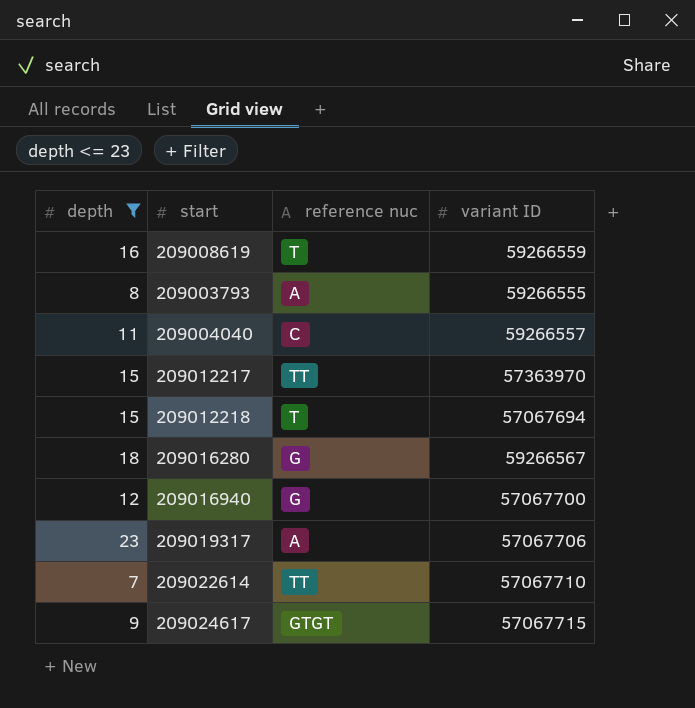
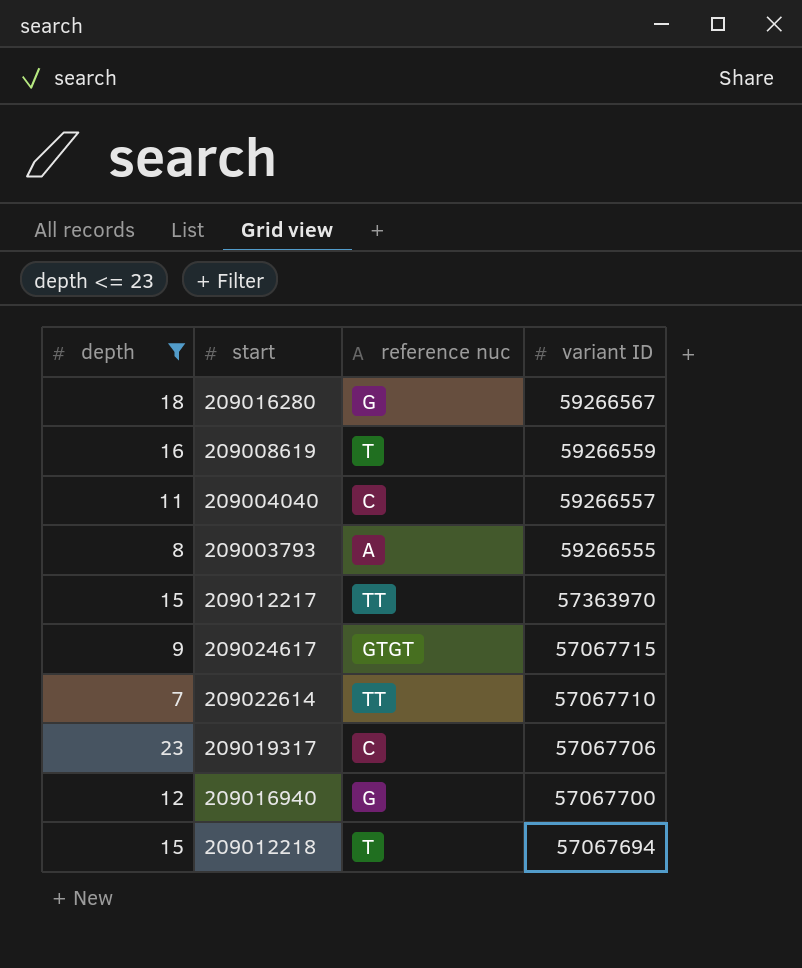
row order: none -> variant ID descending
209019317 | reference nuc: A -> C

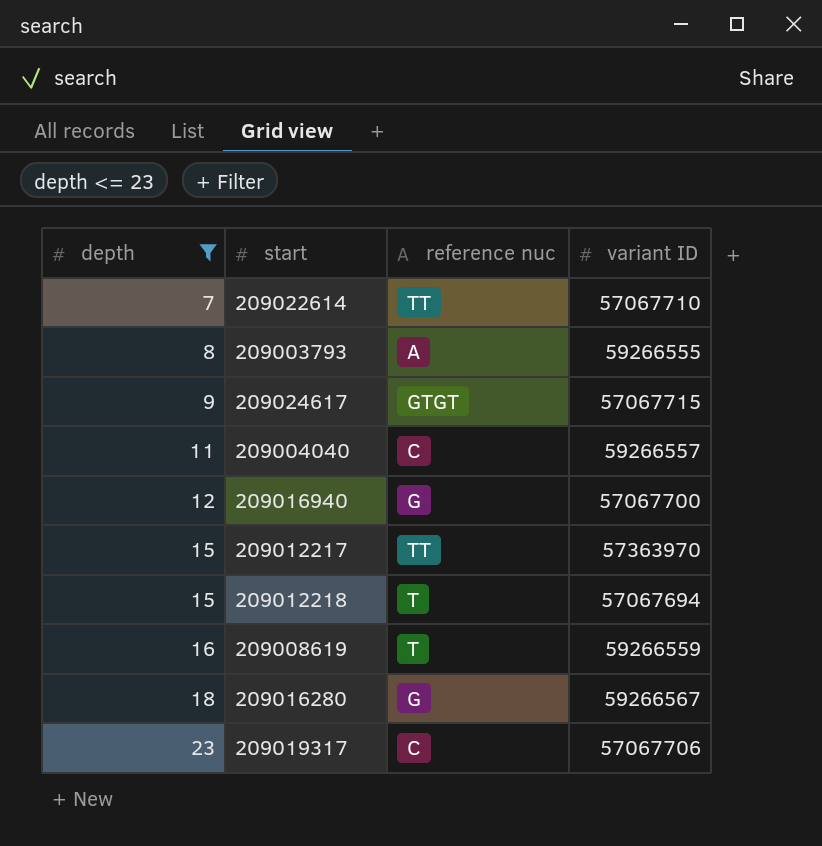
row order: variant ID descending -> depth ascending

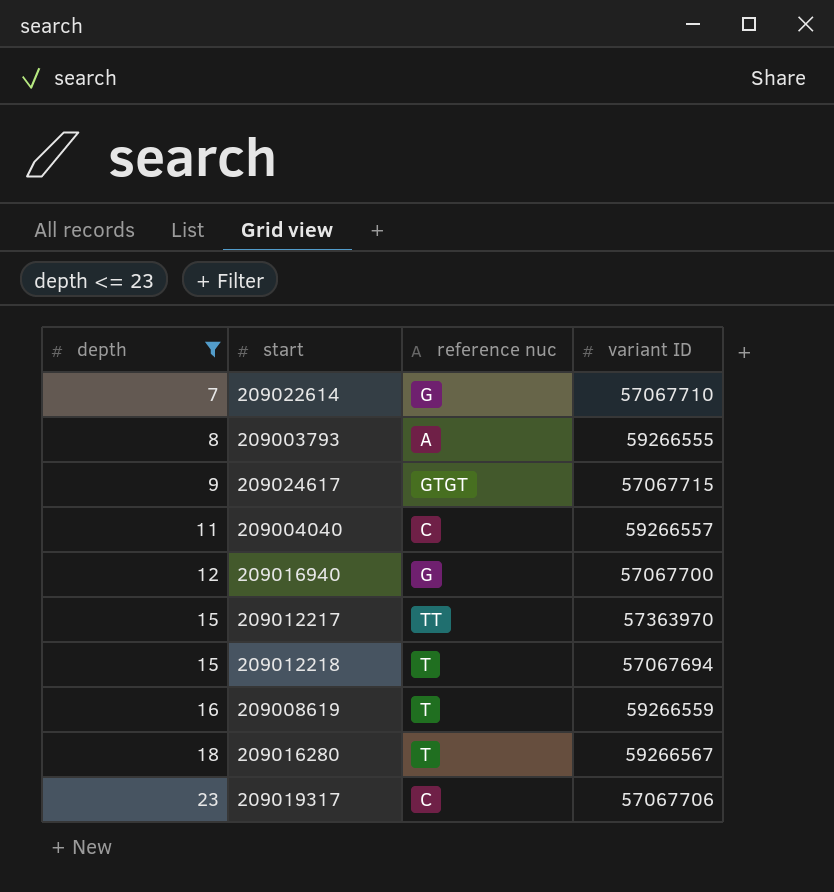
209022614 | reference nuc: TT -> G
209016280 | reference nuc: G -> T

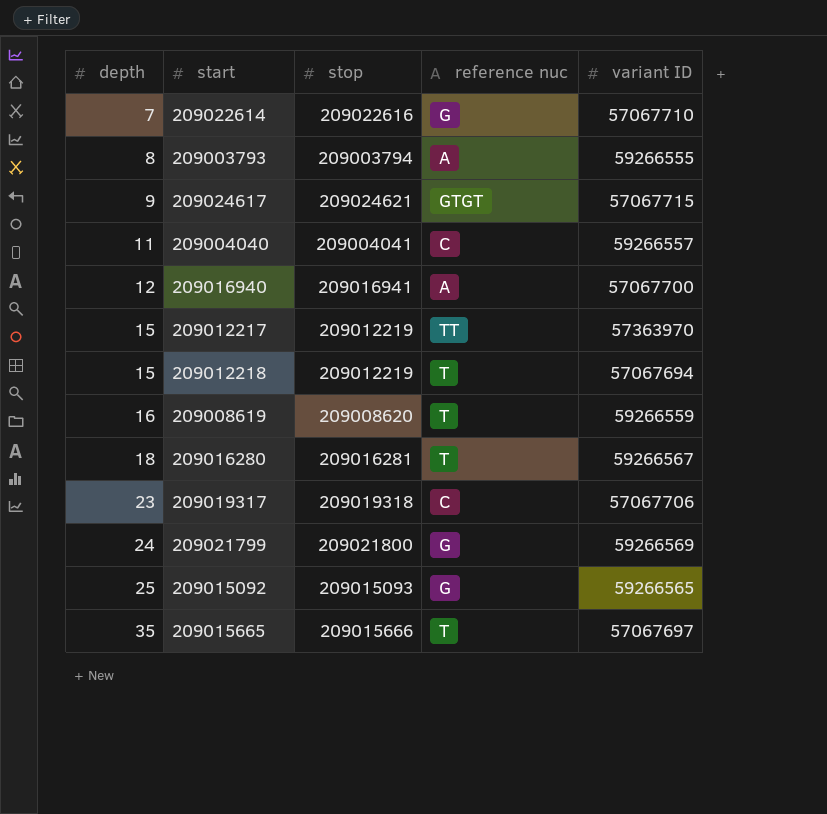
filter: depth <= 23 -> none
column stop | position: none -> 3
209016940 | reference nuc: G -> A

